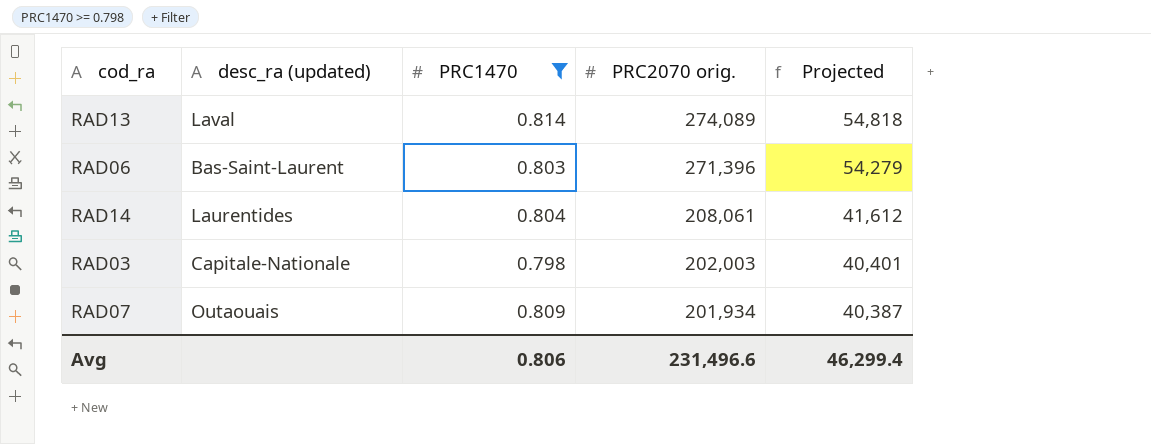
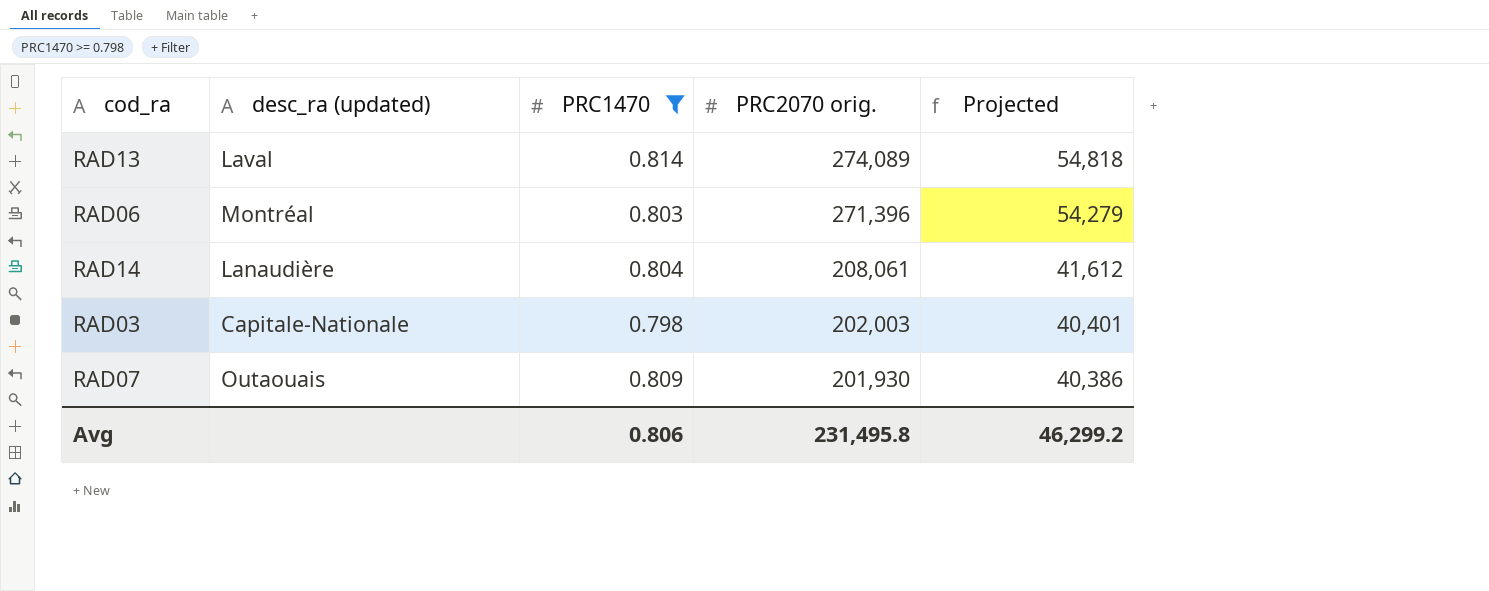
RAD06 | desc_ra (updated): Bas-Saint-Laurent -> Montréal
RAD14 | desc_ra (updated): Laurentides -> Lanaudière
RAD07 | PRC2070 orig.: 201,934 -> 201,930
RAD07 | Projected: 40,387 -> 40,386
Avg | PRC2070 orig.: 231,496.6 -> 231,495.8
Avg | Projected: 46,299.4 -> 46,299.2

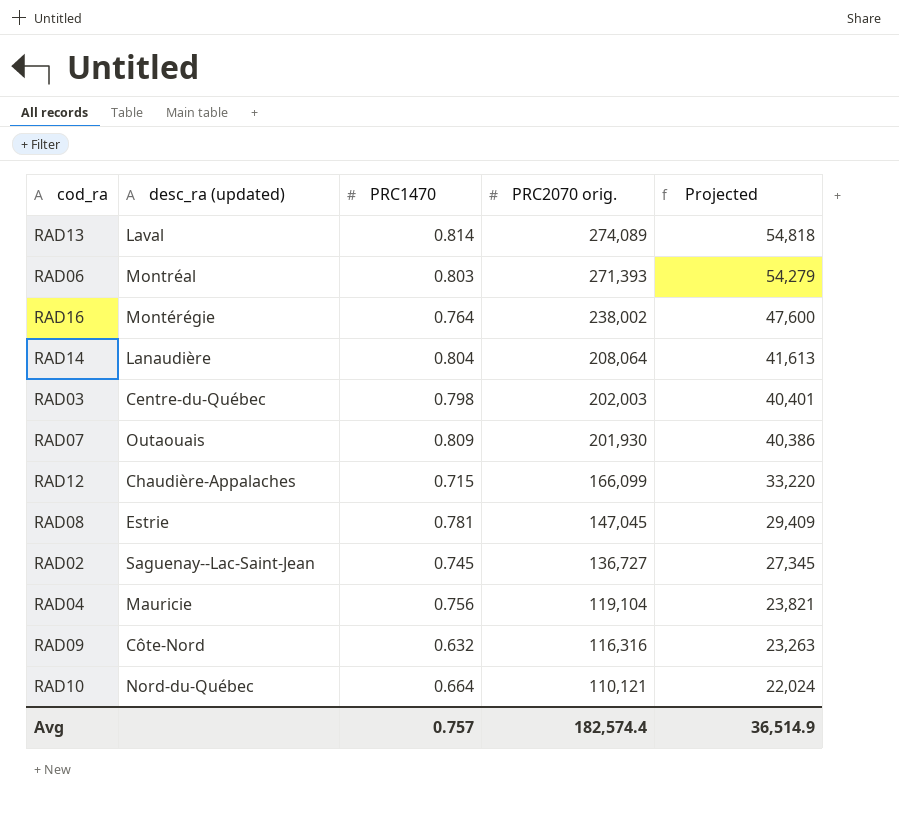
filter: PRC1470 >= 0.798 -> none
RAD06 | PRC2070 orig.: 271,396 -> 271,393
RAD14 | PRC2070 orig.: 208,061 -> 208,064
RAD14 | Projected: 41,612 -> 41,613
RAD03 | desc_ra (updated): Capitale-Nationale -> Centre-du-Québec
Avg | PRC1470: 0.806 -> 0.757
Avg | PRC2070 orig.: 231,495.8 -> 182,574.4
Avg | Projected: 46,299.2 -> 36,514.9

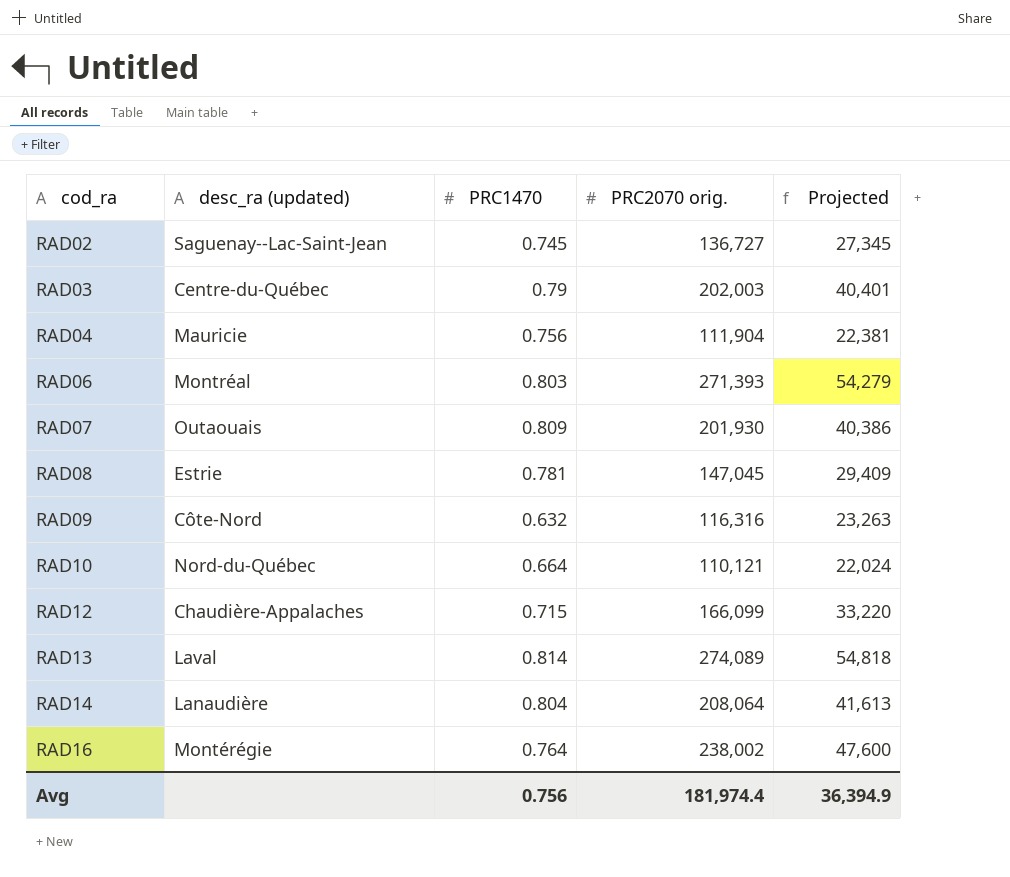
row order: PRC2070 orig. descending -> cod_ra ascending
RAD03 | PRC1470: 0.798 -> 0.79
RAD04 | PRC2070 orig.: 119,104 -> 111,904
RAD04 | Projected: 23,821 -> 22,381
Avg | PRC1470: 0.757 -> 0.756
Avg | PRC2070 orig.: 182,574.4 -> 181,974.4
Avg | Projected: 36,514.9 -> 36,394.9

